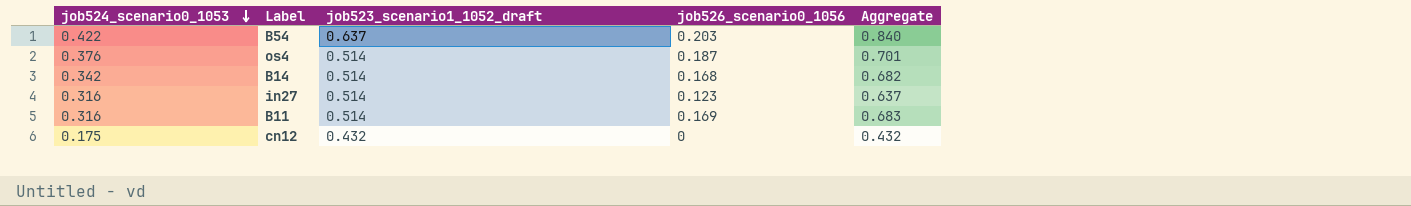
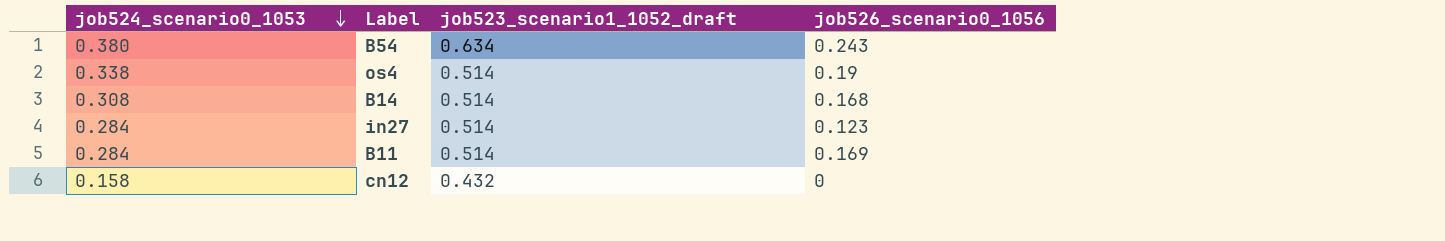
column Aggregate | formula: [job523_scenario1_1052_draft] + [job526_scenario0_1056] -> none
B54 | job524_scenario0_1053: 0.422 -> 0.380
B54 | job523_scenario1_1052_draft: 0.637 -> 0.634
B54 | job526_scenario0_1056: 0.203 -> 0.243
os4 | job524_scenario0_1053: 0.376 -> 0.338
os4 | job526_scenario0_1056: 0.187 -> 0.19
B14 | job524_scenario0_1053: 0.342 -> 0.308
in27 | job524_scenario0_1053: 0.316 -> 0.284
B11 | job524_scenario0_1053: 0.316 -> 0.284
cn12 | job524_scenario0_1053: 0.175 -> 0.158

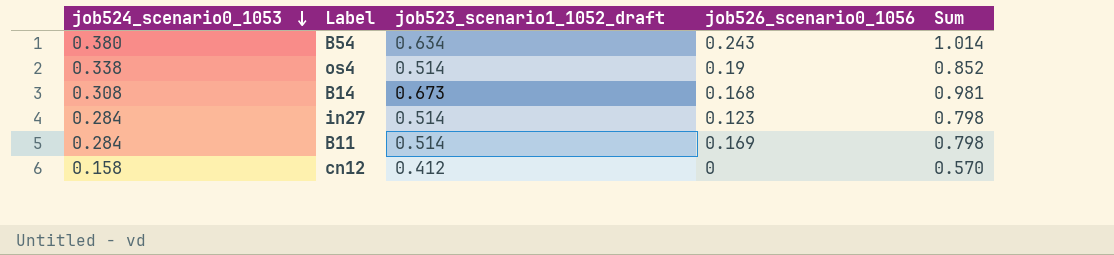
column Sum | formula: none -> [job524_scenario0_1053] + [job523_scenario1_1052_draft]
B14 | job523_scenario1_1052_draft: 0.514 -> 0.673
cn12 | job523_scenario1_1052_draft: 0.432 -> 0.412

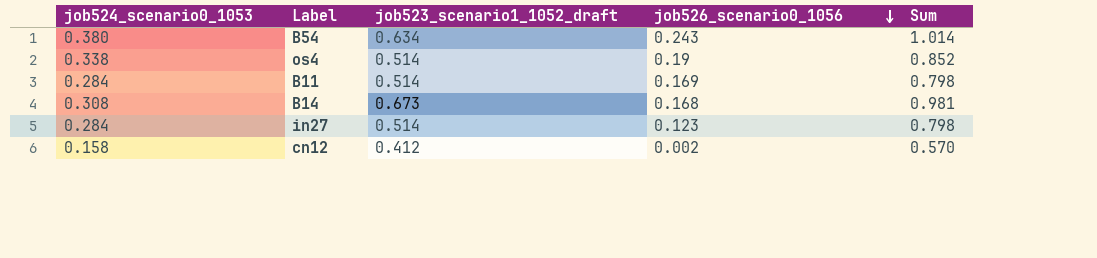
row order: job524_scenario0_1053 descending -> job526_scenario0_1056 descending
cn12 | job526_scenario0_1056: 0 -> 0.002

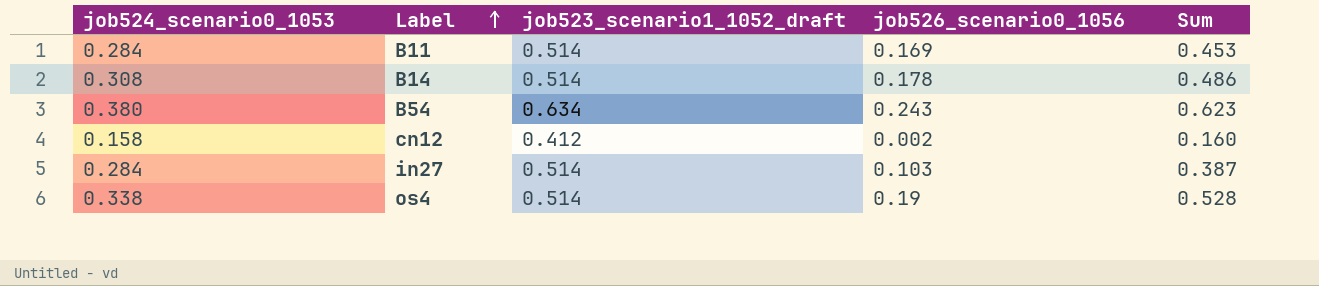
row order: job526_scenario0_1056 descending -> Label ascending
column Sum | formula: [job524_scenario0_1053] + [job523_scenario1_1052_draft] -> [job524_scenario0_1053] + [job526_scenario0_1056]
B14 | job523_scenario1_1052_draft: 0.673 -> 0.514
B14 | job526_scenario0_1056: 0.168 -> 0.178
in27 | job526_scenario0_1056: 0.123 -> 0.103

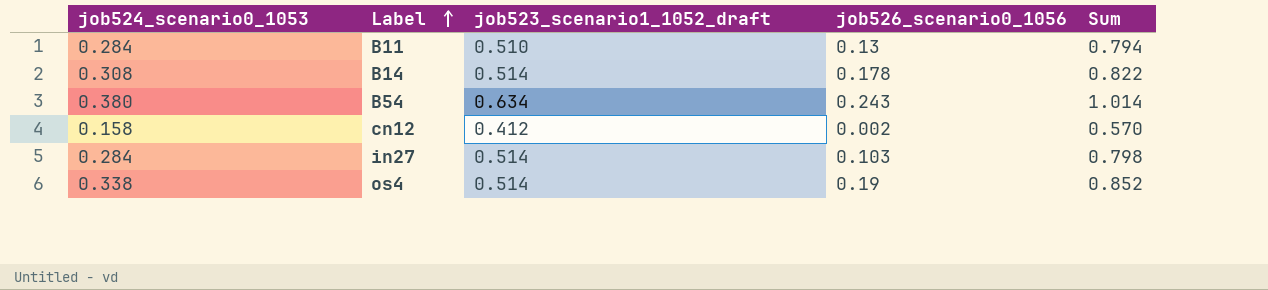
column Sum | formula: [job524_scenario0_1053] + [job526_scenario0_1056] -> [job524_scenario0_1053] + [job523_scenario1_1052_draft]
B11 | job523_scenario1_1052_draft: 0.514 -> 0.510
B11 | job526_scenario0_1056: 0.169 -> 0.13

